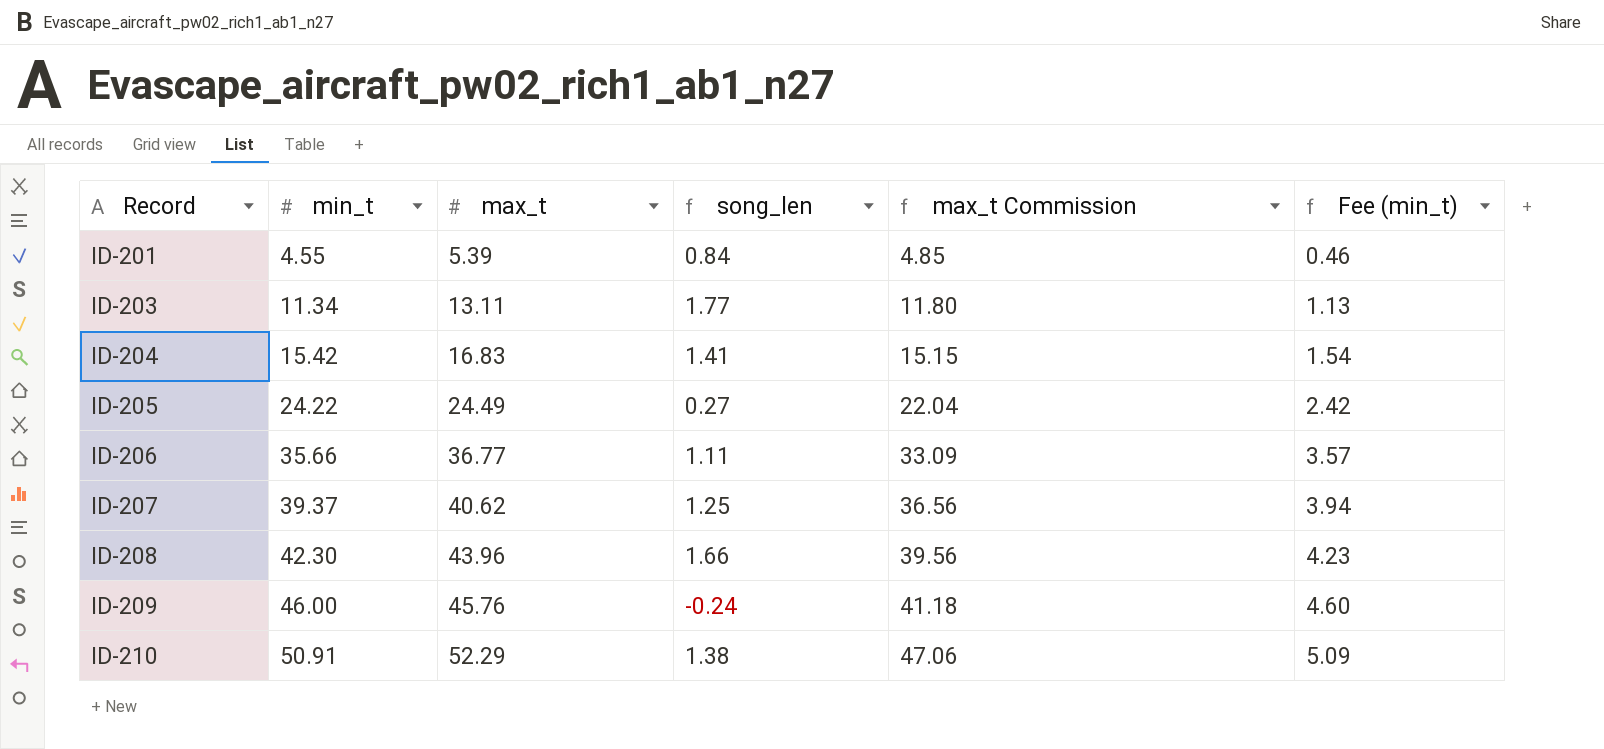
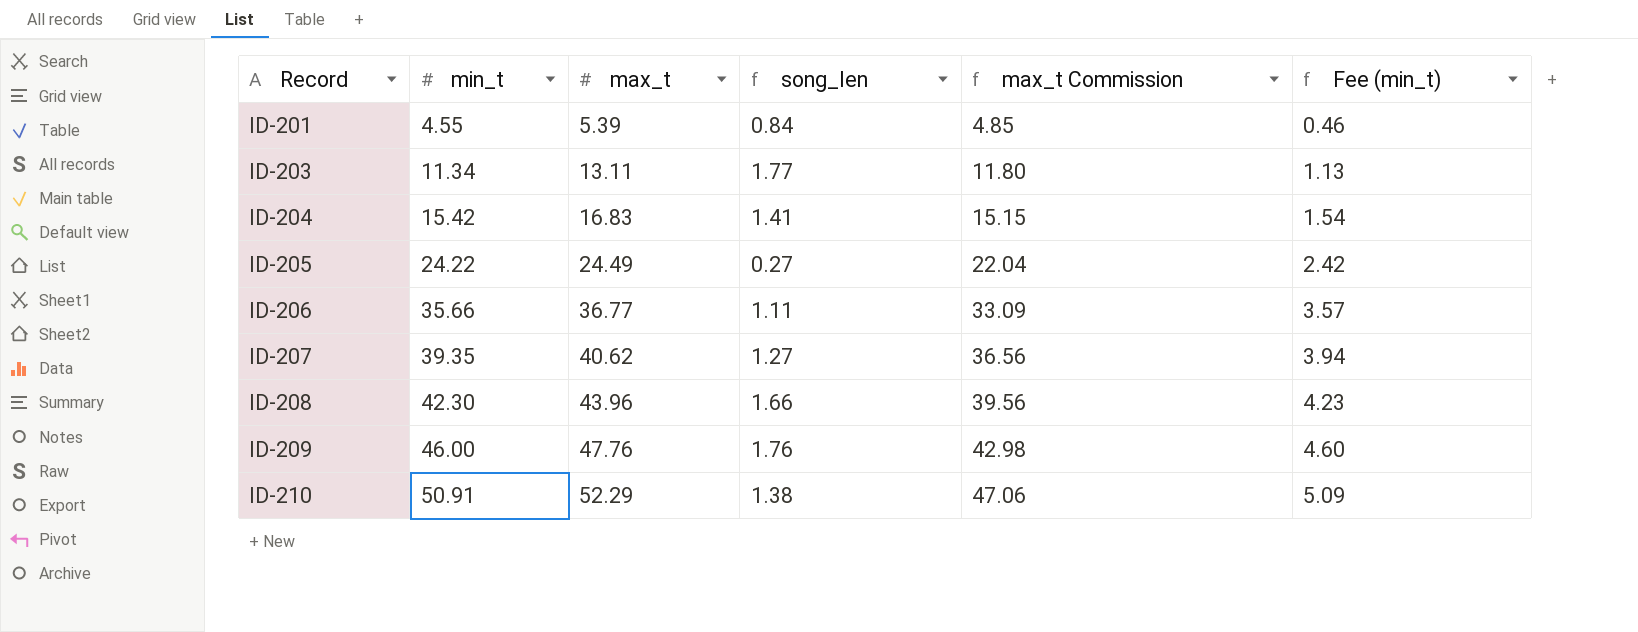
ID-207 | min_t: 39.37 -> 39.35
ID-207 | song_len: 1.25 -> 1.27
ID-209 | max_t: 45.76 -> 47.76
ID-209 | song_len: -0.24 -> 1.76
ID-209 | max_t Commission: 41.18 -> 42.98

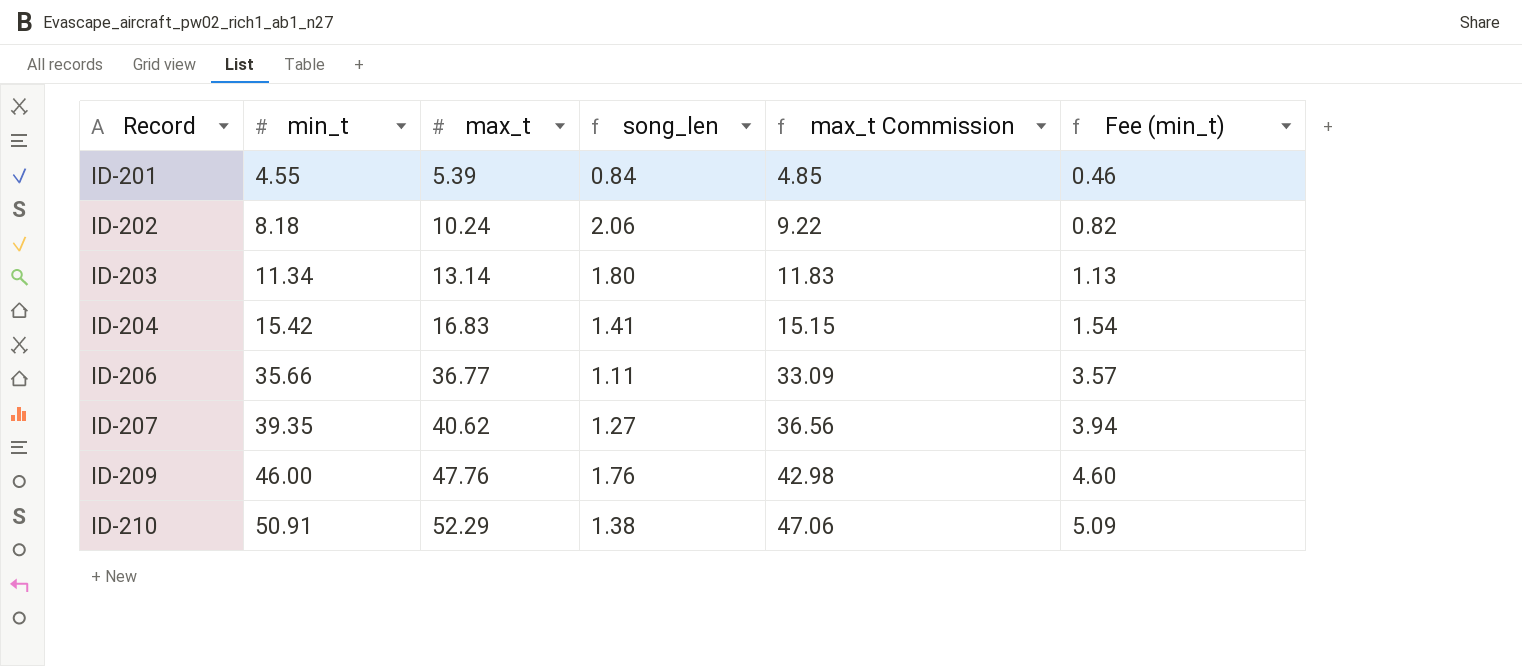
row ID-205: 24.22 | 24.49 | 0.27 | 22.04 | 2.42 -> none
row ID-208: 42.30 | 43.96 | 1.66 | 39.56 | 4.23 -> none
row ID-202: none -> 8.18 | 10.24 | 2.06 | 9.22 | 0.82
ID-203 | max_t: 13.11 -> 13.14
ID-203 | song_len: 1.77 -> 1.80
ID-203 | max_t Commission: 11.80 -> 11.83

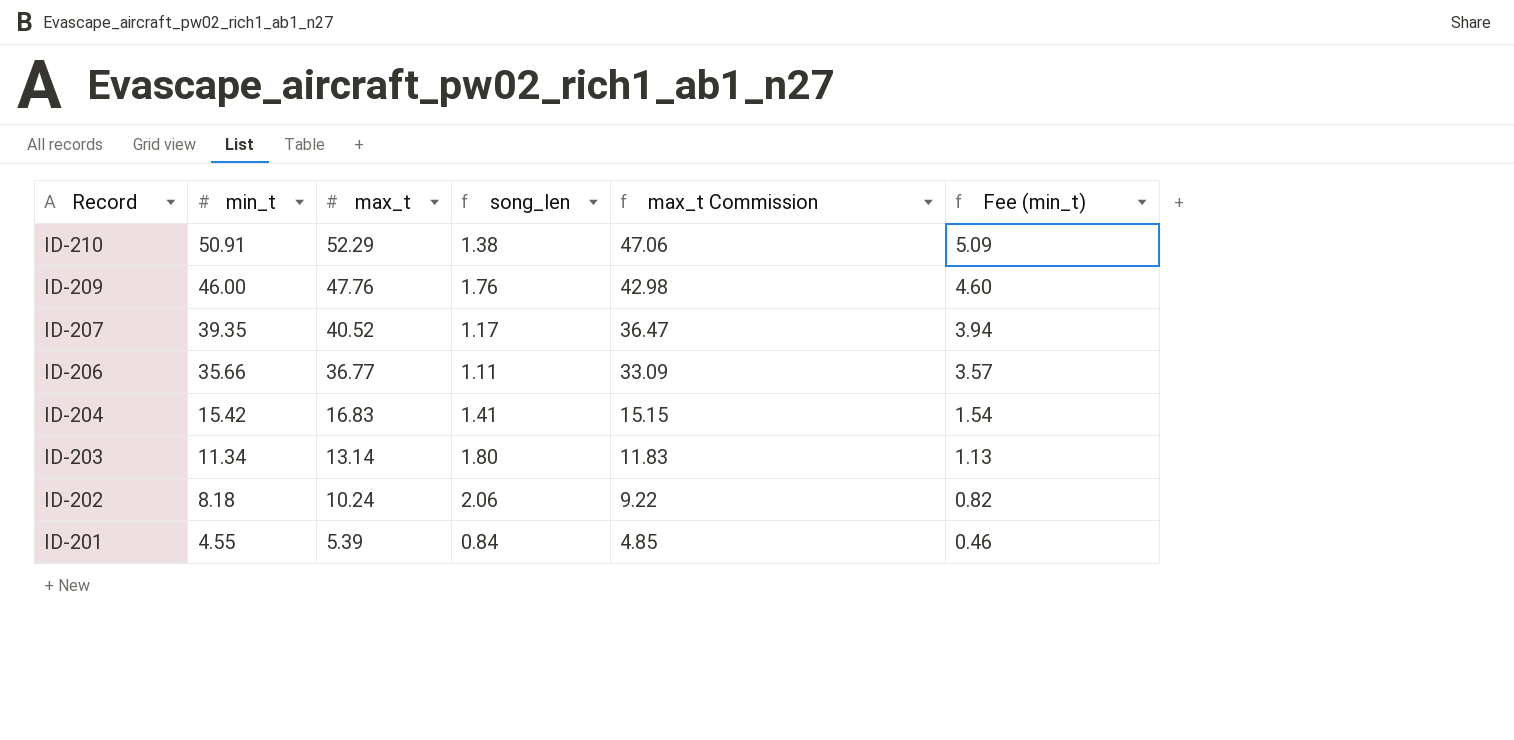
row order: Record ascending -> Record descending
ID-207 | max_t: 40.62 -> 40.52
ID-207 | song_len: 1.27 -> 1.17
ID-207 | max_t Commission: 36.56 -> 36.47

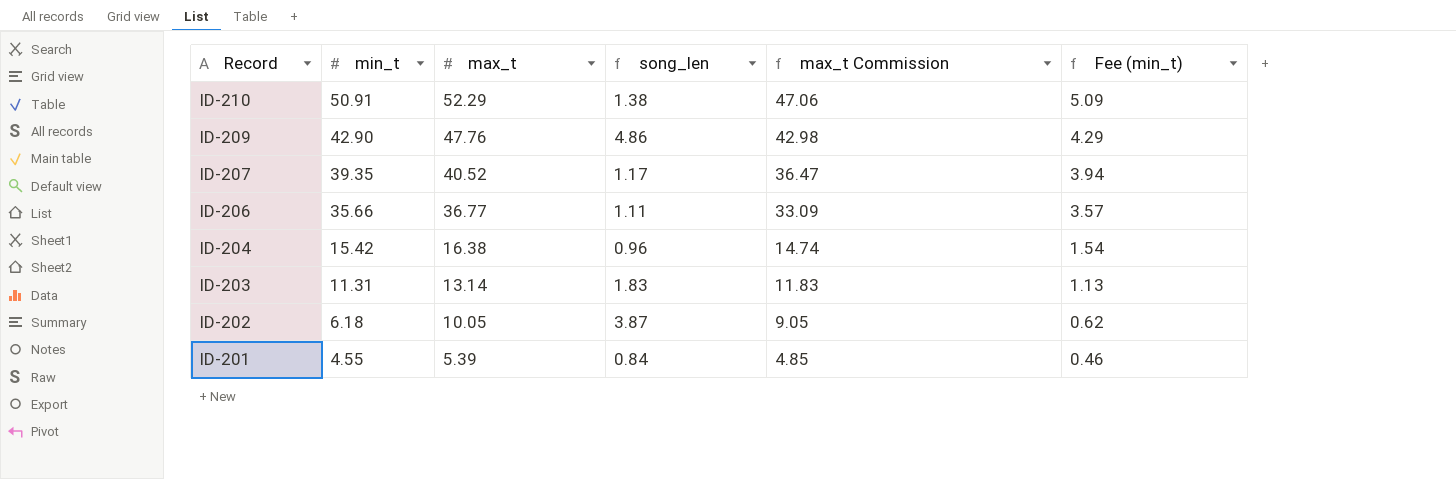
ID-209 | min_t: 46.00 -> 42.90
ID-209 | song_len: 1.76 -> 4.86
ID-209 | Fee (min_t): 4.60 -> 4.29
ID-204 | max_t: 16.83 -> 16.38
ID-204 | song_len: 1.41 -> 0.96
ID-204 | max_t Commission: 15.15 -> 14.74
ID-203 | min_t: 11.34 -> 11.31
ID-203 | song_len: 1.80 -> 1.83
ID-202 | min_t: 8.18 -> 6.18
ID-202 | max_t: 10.24 -> 10.05
ID-202 | song_len: 2.06 -> 3.87
ID-202 | max_t Commission: 9.22 -> 9.05
ID-202 | Fee (min_t): 0.82 -> 0.62

